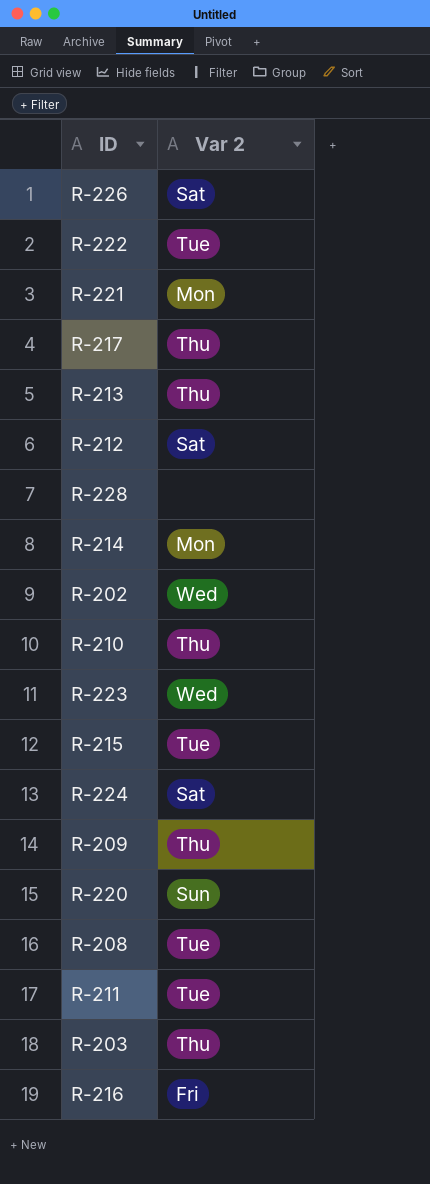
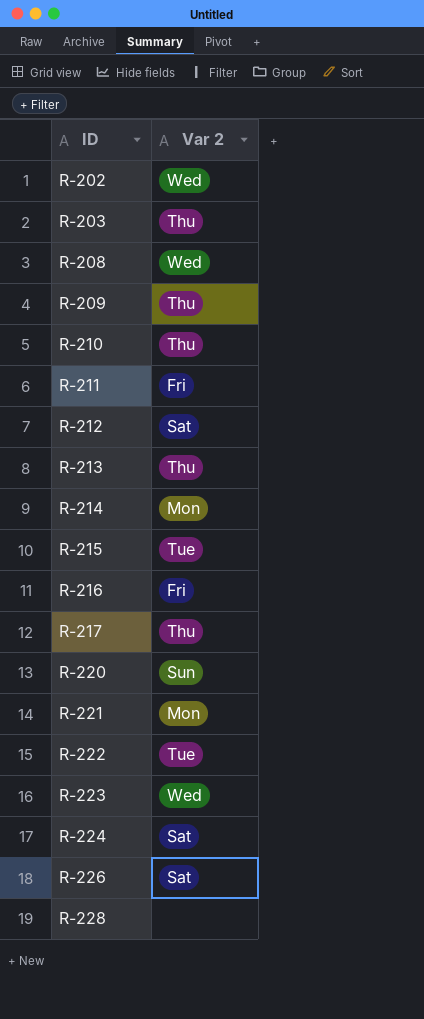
row order: none -> ID ascending
R-208 | Var 2: Tue -> Wed
R-211 | Var 2: Tue -> Fri

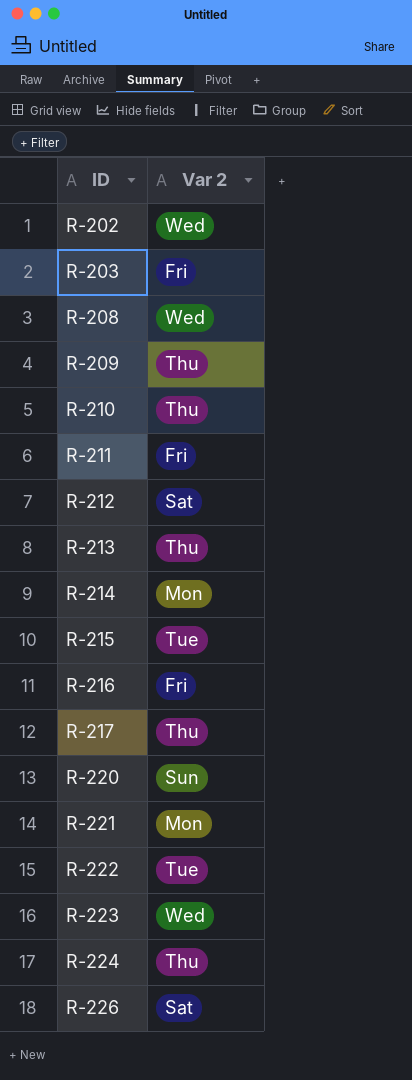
row R-228: none -> none
R-203 | Var 2: Thu -> Fri
R-224 | Var 2: Sat -> Thu

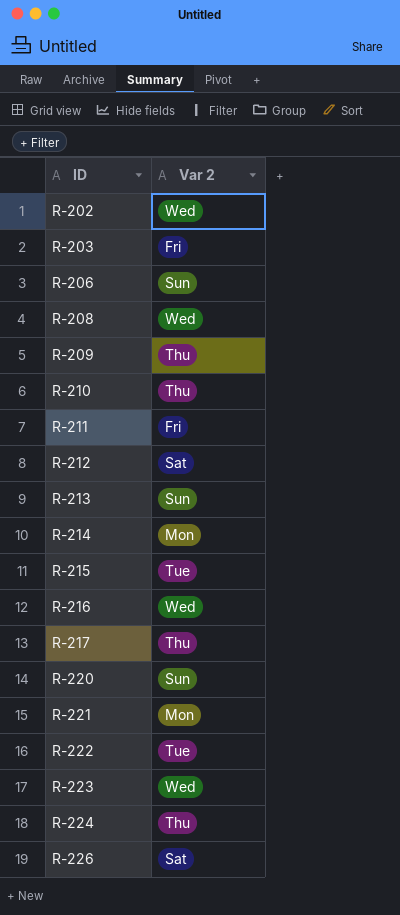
row R-206: none -> Sun
R-213 | Var 2: Thu -> Sun
R-216 | Var 2: Fri -> Wed

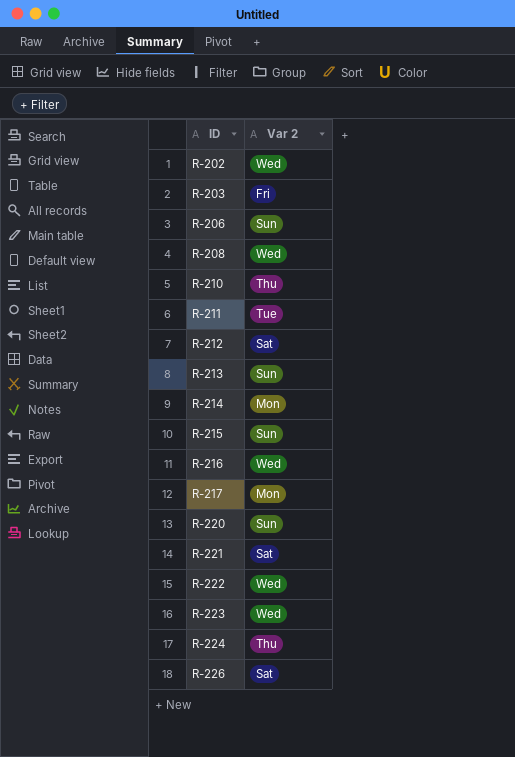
row R-209: Thu -> none
R-211 | Var 2: Fri -> Tue
R-215 | Var 2: Tue -> Sun
R-217 | Var 2: Thu -> Mon
R-221 | Var 2: Mon -> Sat
R-222 | Var 2: Tue -> Wed

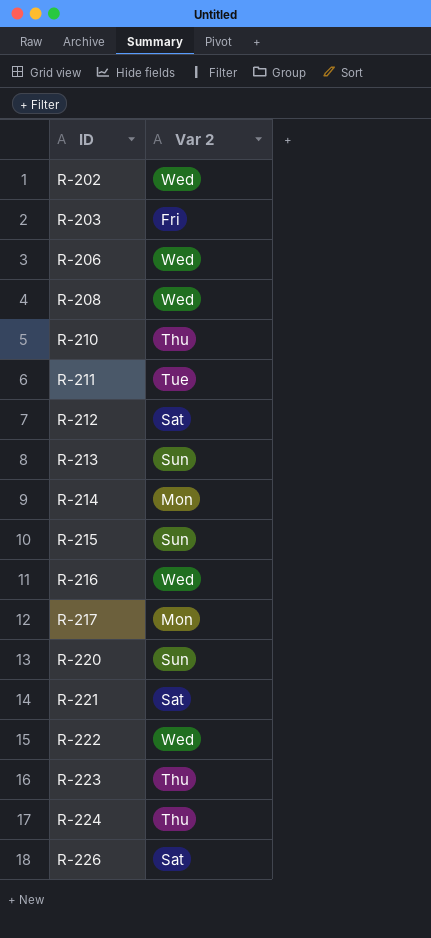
R-206 | Var 2: Sun -> Wed
R-223 | Var 2: Wed -> Thu

